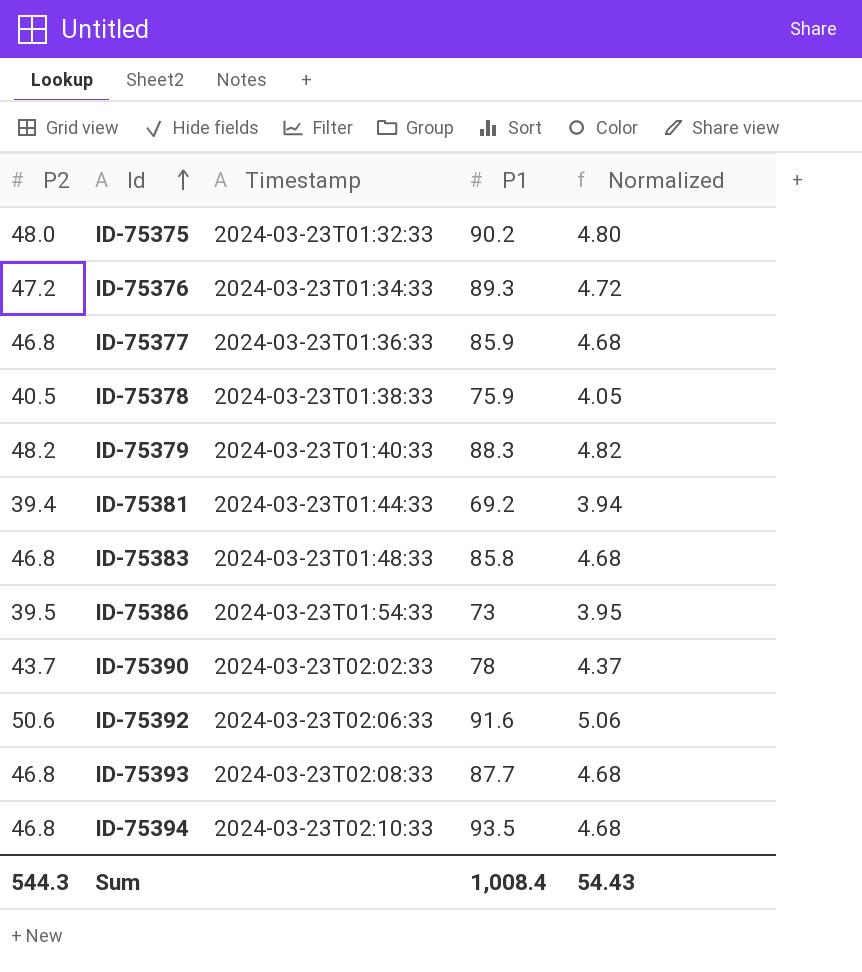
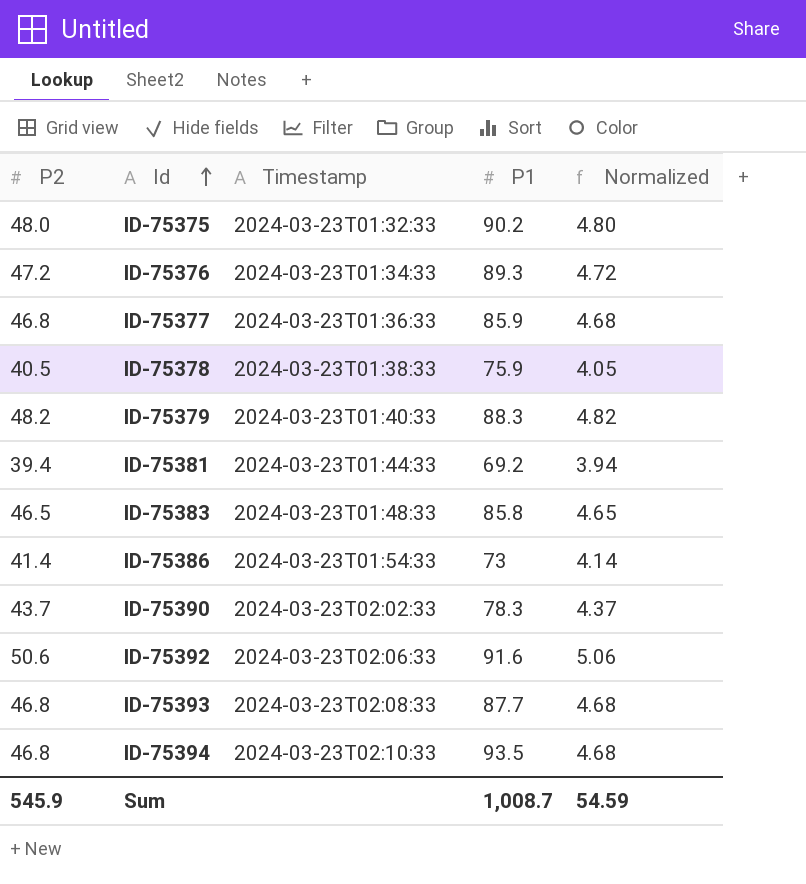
ID-75383 | P2: 46.8 -> 46.5
ID-75383 | Normalized: 4.68 -> 4.65
ID-75386 | P2: 39.5 -> 41.4
ID-75386 | Normalized: 3.95 -> 4.14
ID-75390 | P1: 78 -> 78.3
Sum | P2: 544.3 -> 545.9
Sum | P1: 1,008.4 -> 1,008.7
Sum | Normalized: 54.43 -> 54.59

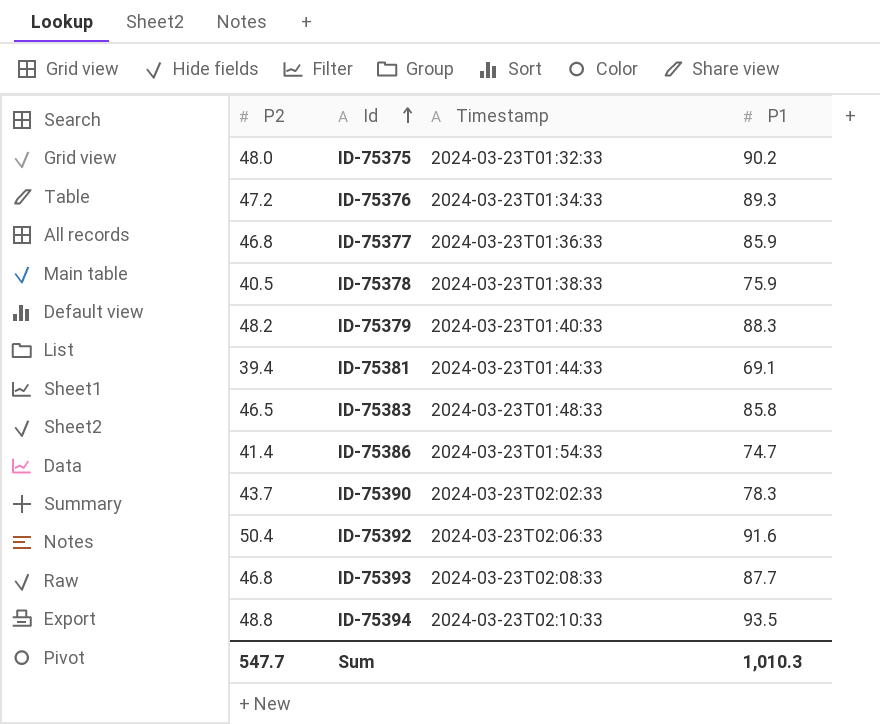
column Normalized | formula: [P2] * 0.1 -> none
ID-75381 | P1: 69.2 -> 69.1
ID-75386 | P1: 73 -> 74.7
ID-75392 | P2: 50.6 -> 50.4
ID-75394 | P2: 46.8 -> 48.8
Sum | P2: 545.9 -> 547.7
Sum | P1: 1,008.7 -> 1,010.3

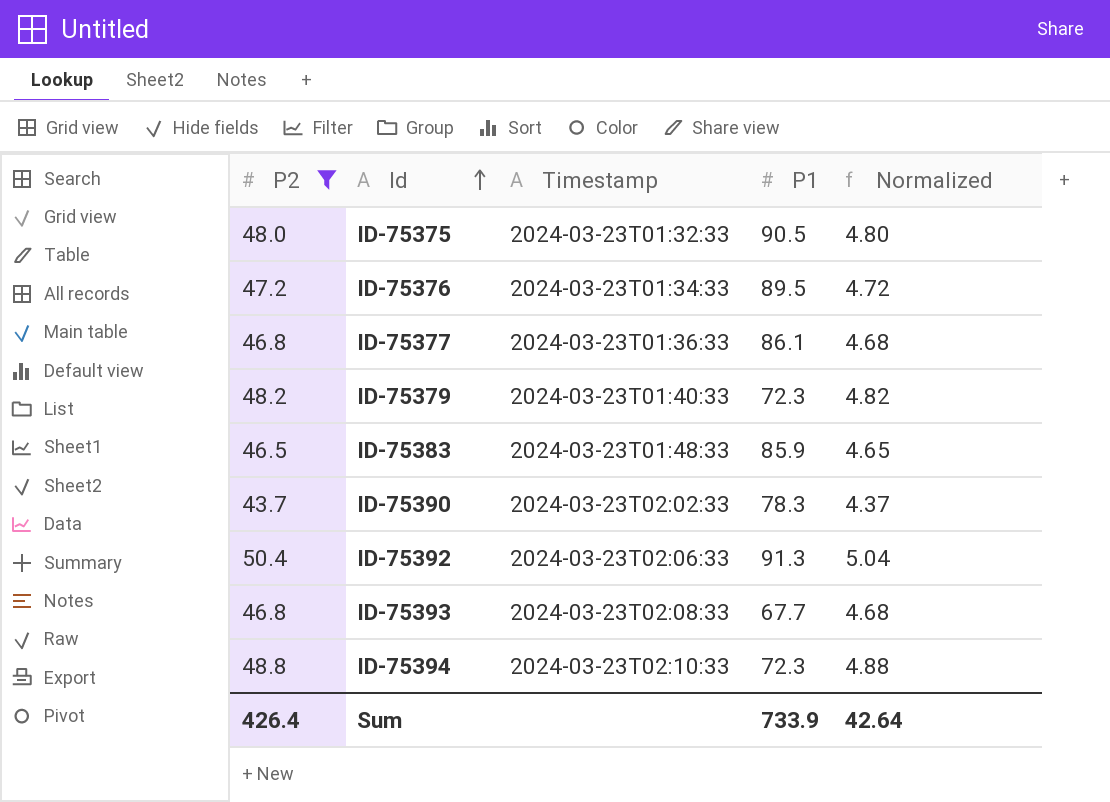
filter: none -> P2 >= 43.7
column Normalized | formula: none -> [P2] * 0.1
ID-75375 | P1: 90.2 -> 90.5
ID-75376 | P1: 89.3 -> 89.5
ID-75377 | P1: 85.9 -> 86.1
ID-75379 | P1: 88.3 -> 72.3
ID-75383 | P1: 85.8 -> 85.9
ID-75392 | P1: 91.6 -> 91.3
ID-75393 | P1: 87.7 -> 67.7
ID-75394 | P1: 93.5 -> 72.3
Sum | P2: 547.7 -> 426.4
Sum | P1: 1,010.3 -> 733.9

